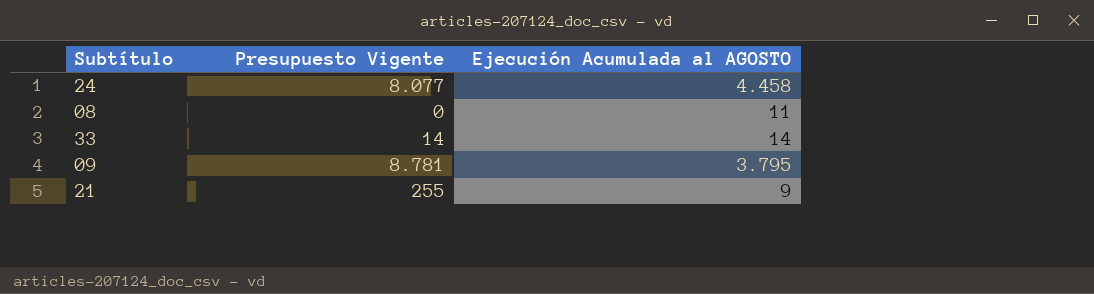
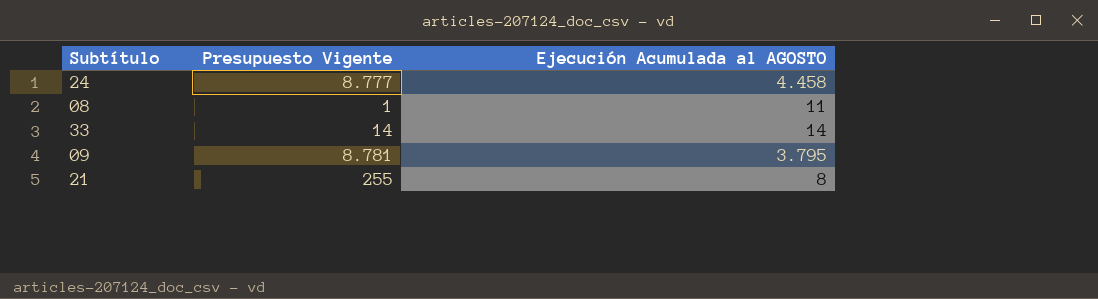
24 | Presupuesto Vigente: 8.077 -> 8.777
08 | Presupuesto Vigente: 0 -> 1
21 | Ejecución Acumulada al AGOSTO: 9 -> 8

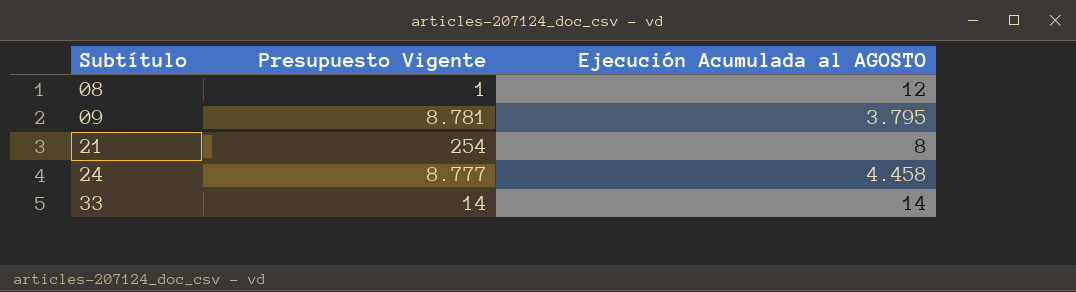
row order: none -> Subtítulo ascending
08 | Ejecución Acumulada al AGOSTO: 11 -> 12
21 | Presupuesto Vigente: 255 -> 254

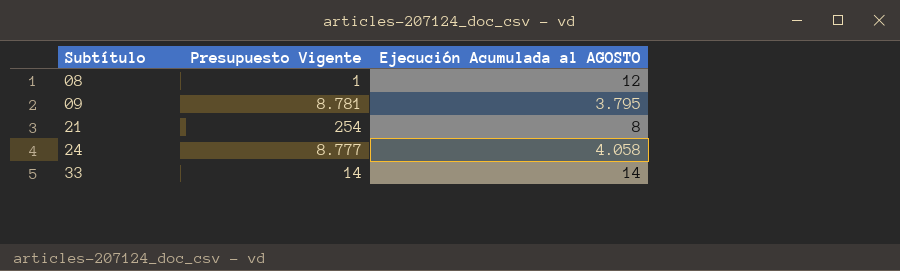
24 | Ejecución Acumulada al AGOSTO: 4.458 -> 4.058

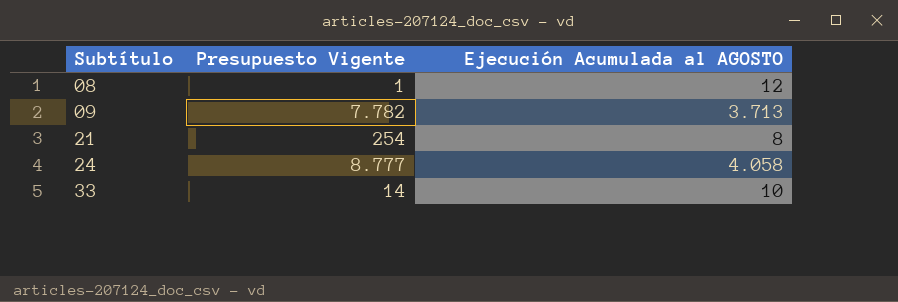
09 | Presupuesto Vigente: 8.781 -> 7.782
09 | Ejecución Acumulada al AGOSTO: 3.795 -> 3.713
33 | Ejecución Acumulada al AGOSTO: 14 -> 10

